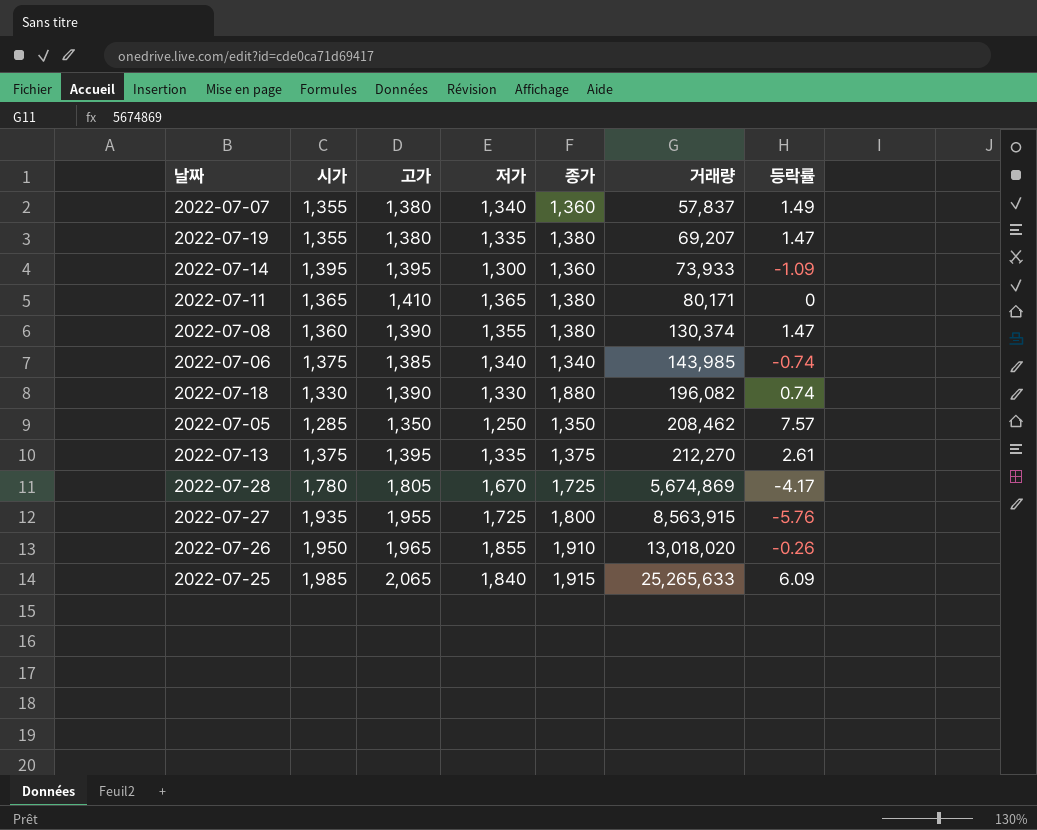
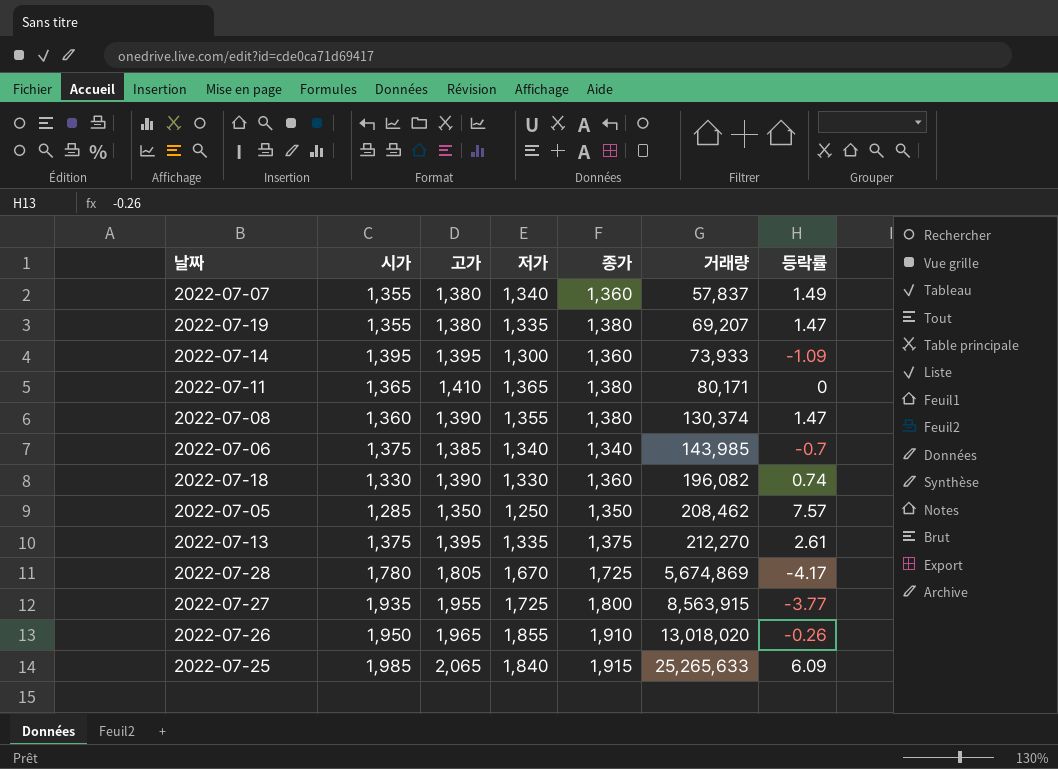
2022-07-06 | 등락률: -0.74 -> -0.7
2022-07-18 | 종가: 1,880 -> 1,360
2022-07-27 | 등락률: -5.76 -> -3.77

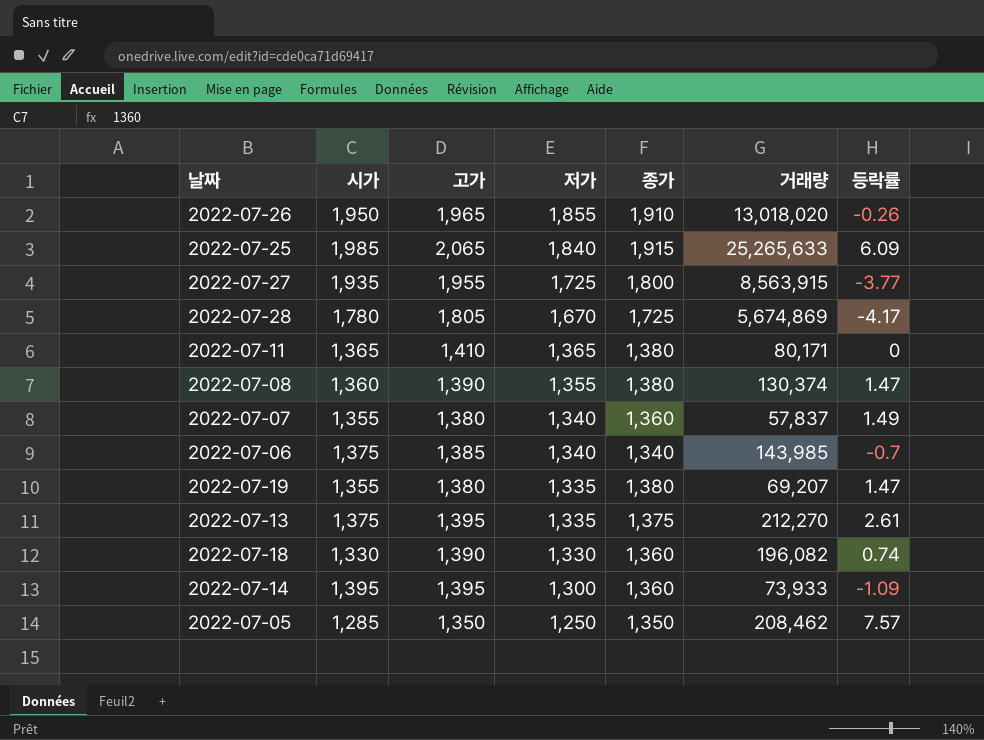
row order: 거래량 ascending -> 저가 descending

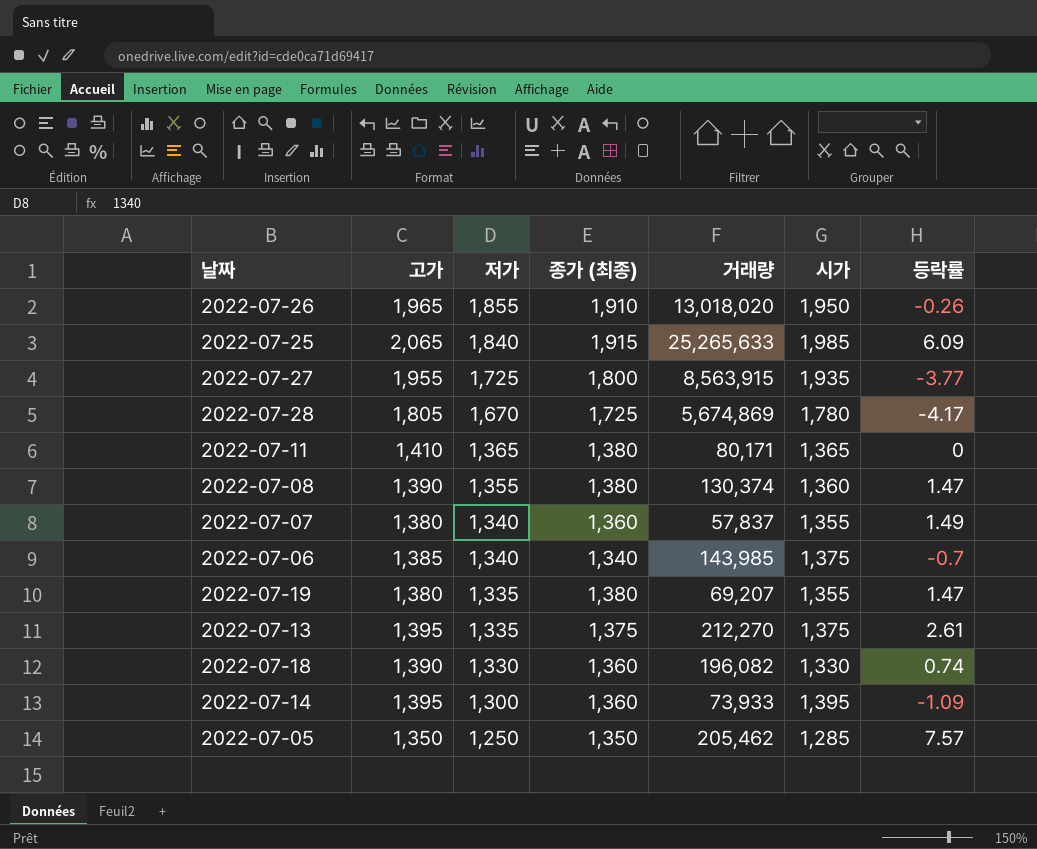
column name: 종가 -> 종가 (최종)
column 시가 | position: 2 -> 6
2022-07-05 | 거래량: 208,462 -> 205,462

